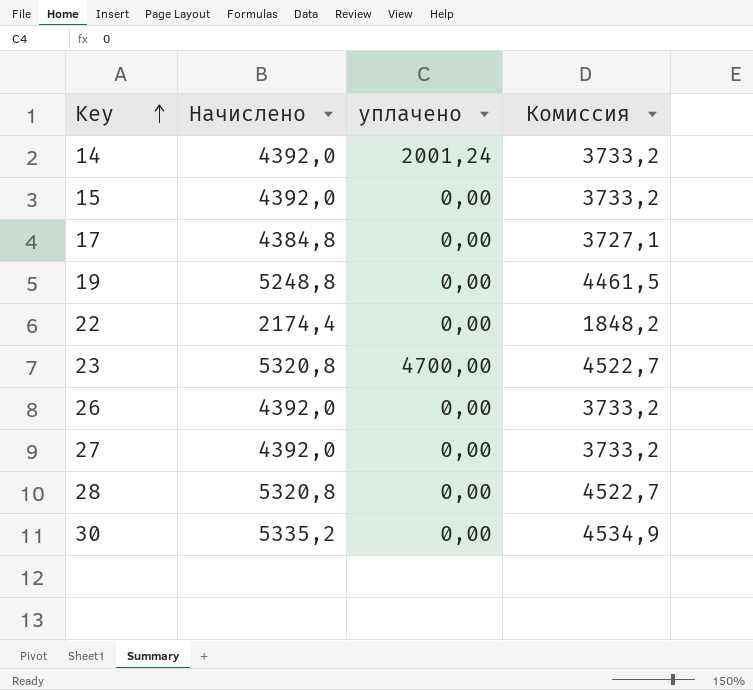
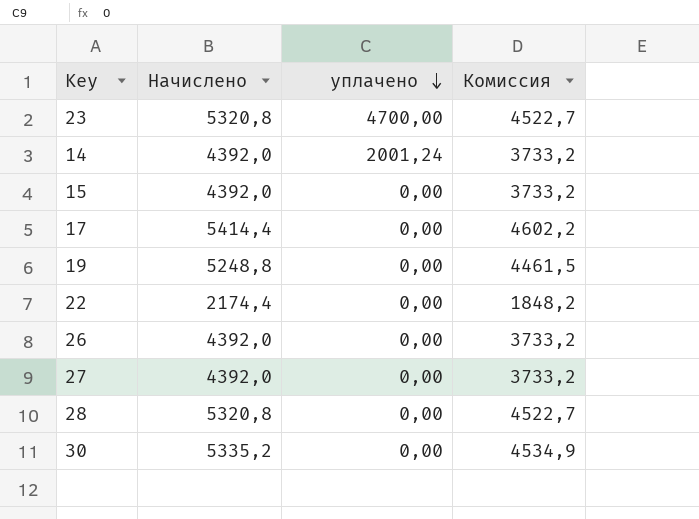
row order: Key ascending -> уплачено descending
17 | Начислено: 4384,8 -> 5414,4
17 | Комиссия: 3727,1 -> 4602,2

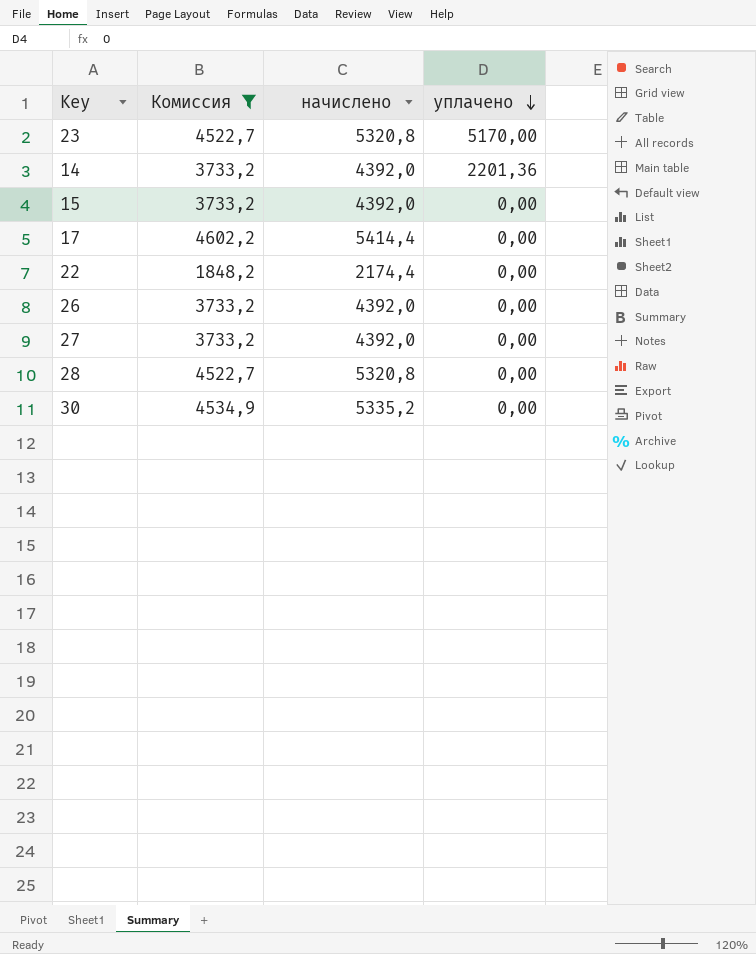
filter: none -> Комиссия != 4461,5
column Комиссия | position: 4 -> 2
column name: Начислено -> начислено
23 | уплачено: 4700,00 -> 5170,00
14 | уплачено: 2001,24 -> 2201,36

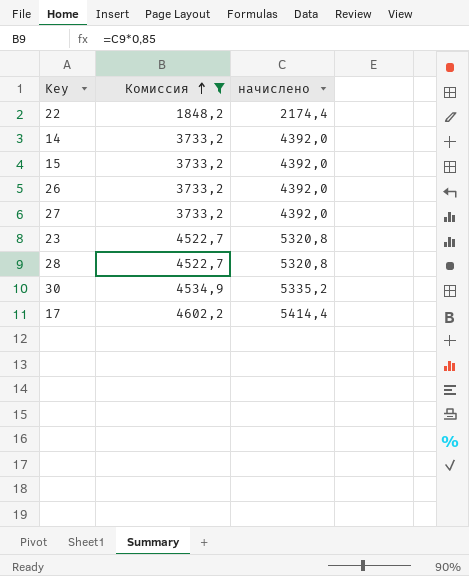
row order: уплачено descending -> Комиссия ascending
column уплачено | position: 4 -> none

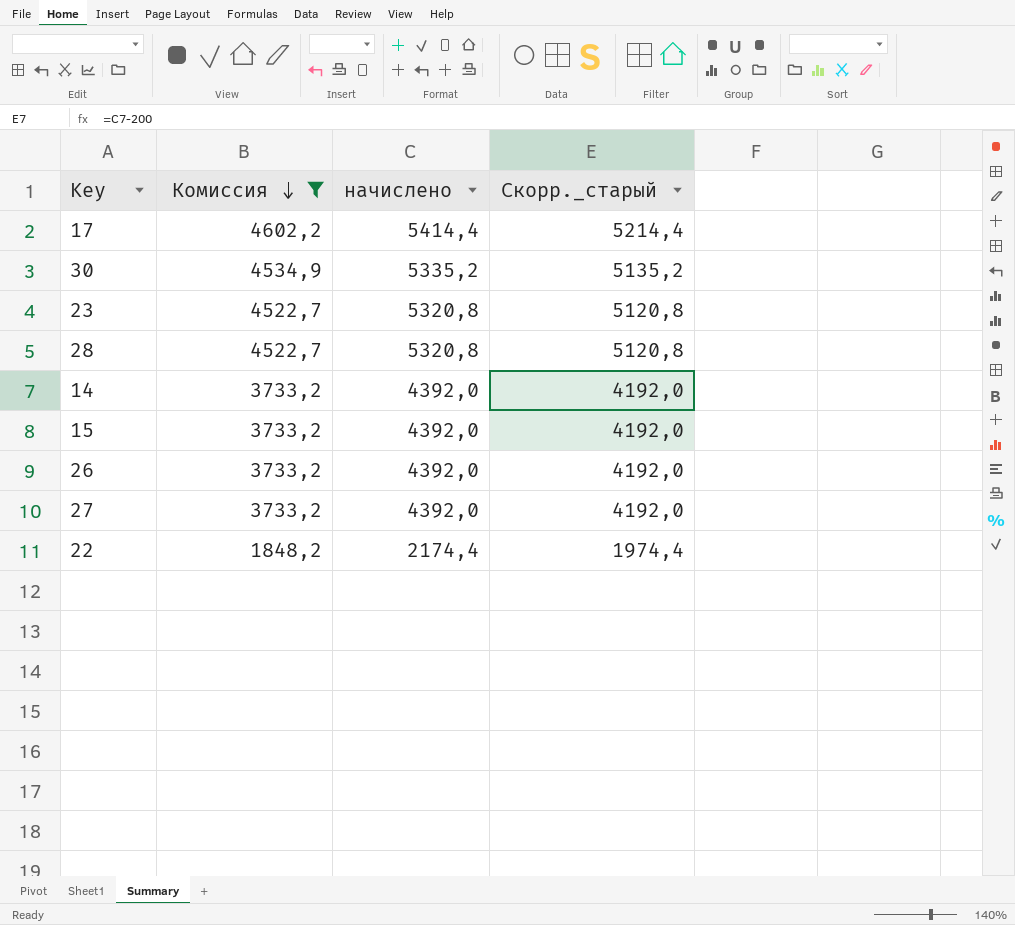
row order: Комиссия ascending -> Комиссия descending
column Скорр._старый | formula: none -> [начислено] - 200

